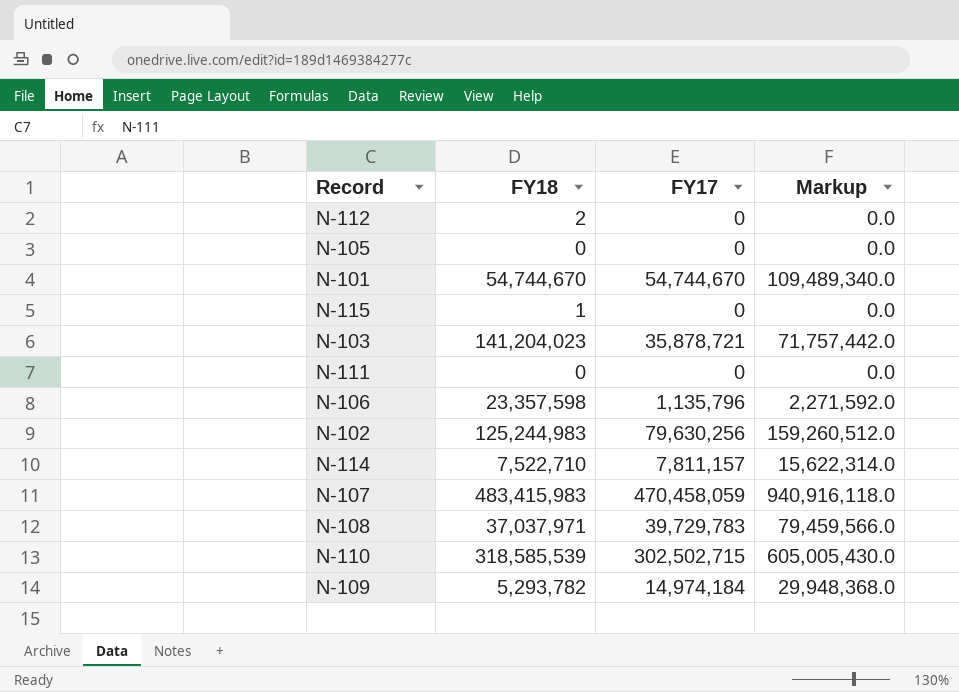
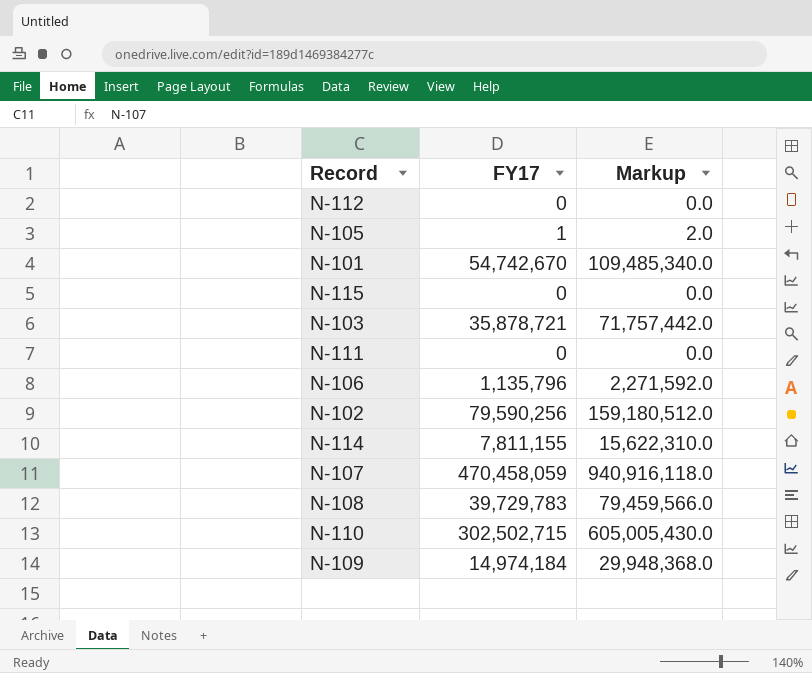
column FY18 | position: 2 -> none
N-105 | FY17: 0 -> 1
N-105 | Markup: 0.0 -> 2.0
N-101 | FY17: 54,744,670 -> 54,742,670
N-101 | Markup: 109,489,340.0 -> 109,485,340.0
N-102 | FY17: 79,630,256 -> 79,590,256
N-102 | Markup: 159,260,512.0 -> 159,180,512.0
N-114 | FY17: 7,811,157 -> 7,811,155
N-114 | Markup: 15,622,314.0 -> 15,622,310.0

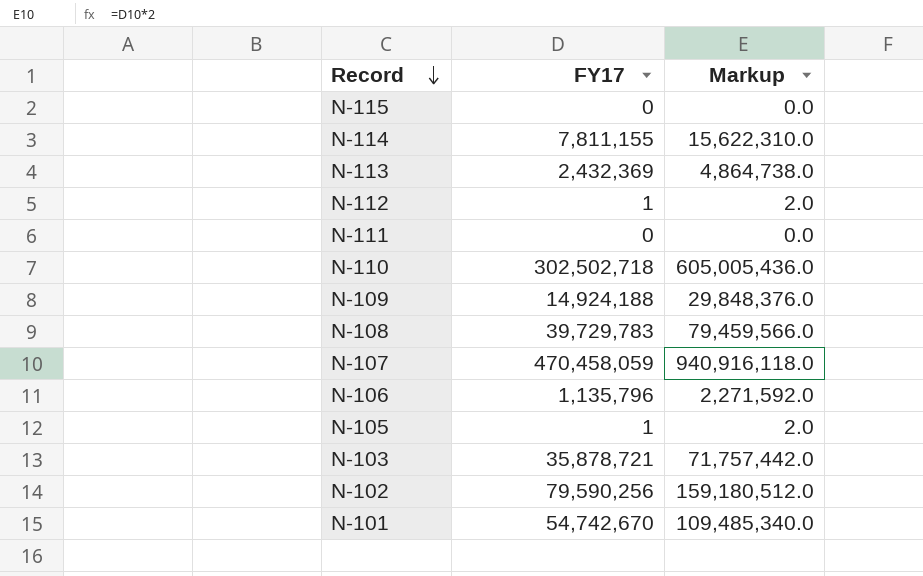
row order: none -> Record descending
row N-113: none -> 2,432,369 | 4,864,738.0
N-112 | FY17: 0 -> 1
N-112 | Markup: 0.0 -> 2.0
N-110 | FY17: 302,502,715 -> 302,502,718
N-110 | Markup: 605,005,430.0 -> 605,005,436.0
N-109 | FY17: 14,974,184 -> 14,924,188
N-109 | Markup: 29,948,368.0 -> 29,848,376.0

